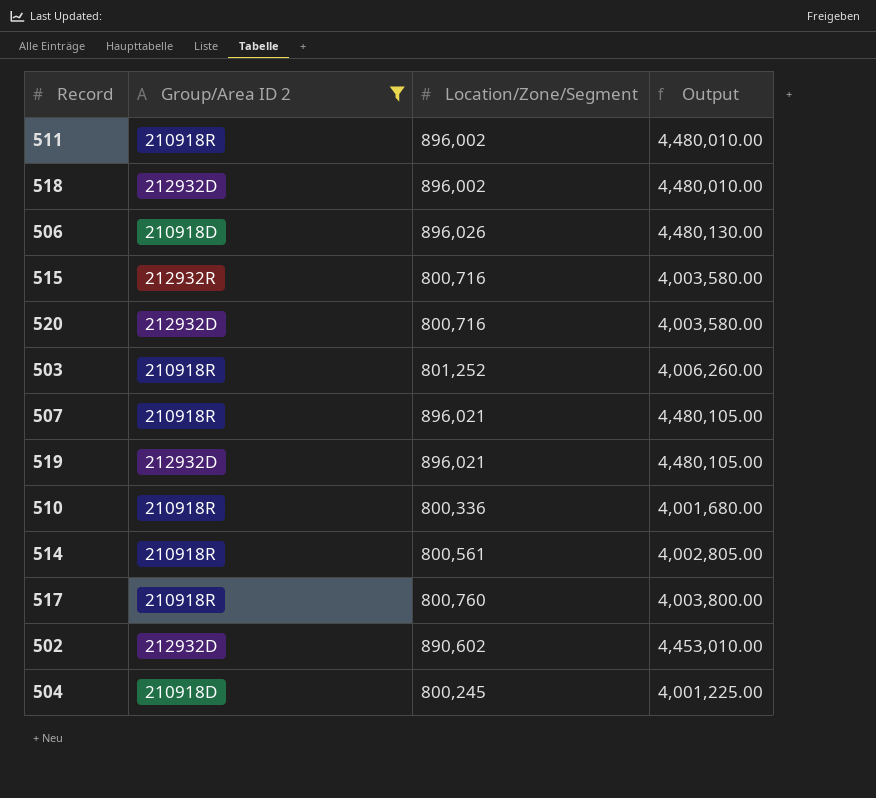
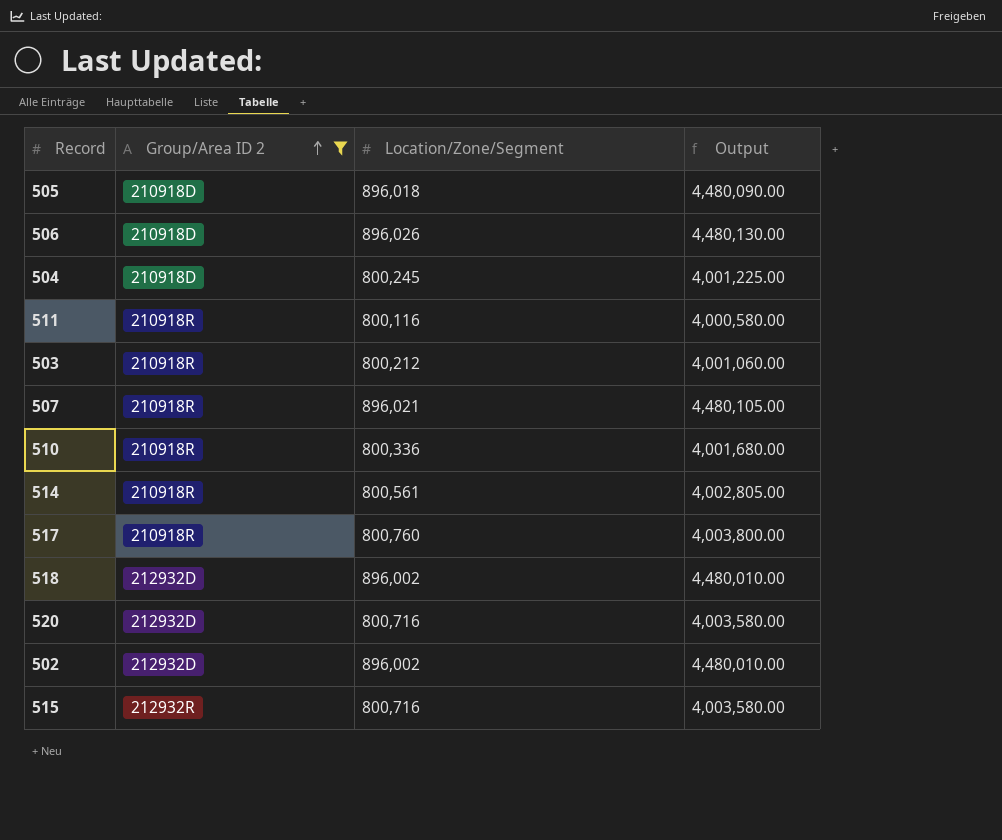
row order: none -> Group/Area ID 2 ascending
row 519: 212932D | 896,021 | 4,480,105.00 -> none
row 505: none -> 210918D | 896,018 | 4,480,090.00
511 | Location/Zone/Segment: 896,002 -> 800,116
511 | Output: 4,480,010.00 -> 4,000,580.00
503 | Location/Zone/Segment: 801,252 -> 800,212
503 | Output: 4,006,260.00 -> 4,001,060.00
502 | Location/Zone/Segment: 890,602 -> 896,002
502 | Output: 4,453,010.00 -> 4,480,010.00

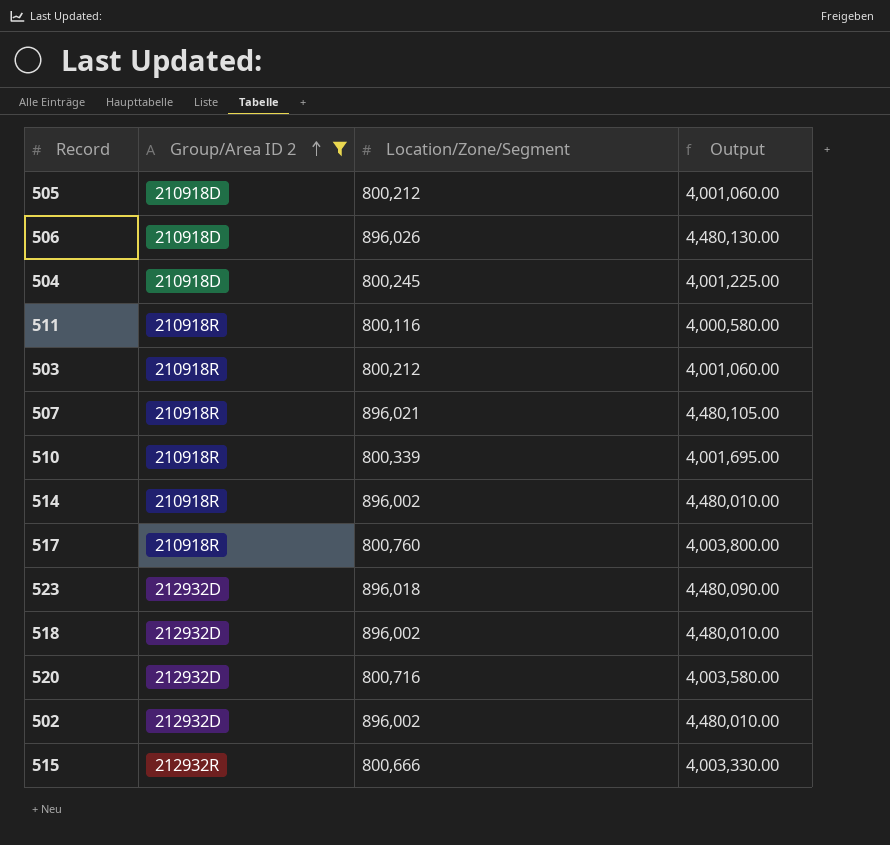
505 | Location/Zone/Segment: 896,018 -> 800,212
505 | Output: 4,480,090.00 -> 4,001,060.00
510 | Location/Zone/Segment: 800,336 -> 800,339
510 | Output: 4,001,680.00 -> 4,001,695.00
514 | Location/Zone/Segment: 800,561 -> 896,002
514 | Output: 4,002,805.00 -> 4,480,010.00
row 523: none -> 212932D | 896,018 | 4,480,090.00
515 | Location/Zone/Segment: 800,716 -> 800,666
515 | Output: 4,003,580.00 -> 4,003,330.00

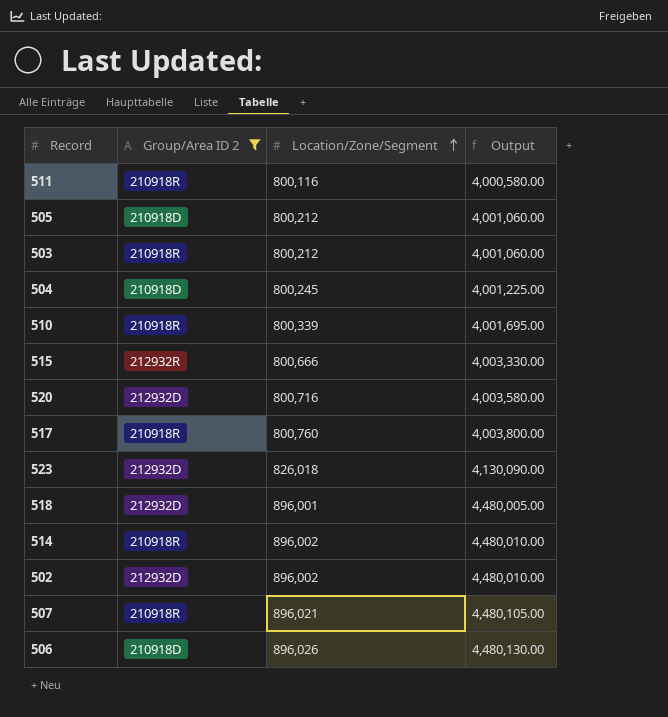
row order: Group/Area ID 2 ascending -> Location/Zone/Segment ascending
523 | Location/Zone/Segment: 896,018 -> 826,018
523 | Output: 4,480,090.00 -> 4,130,090.00
518 | Location/Zone/Segment: 896,002 -> 896,001
518 | Output: 4,480,010.00 -> 4,480,005.00

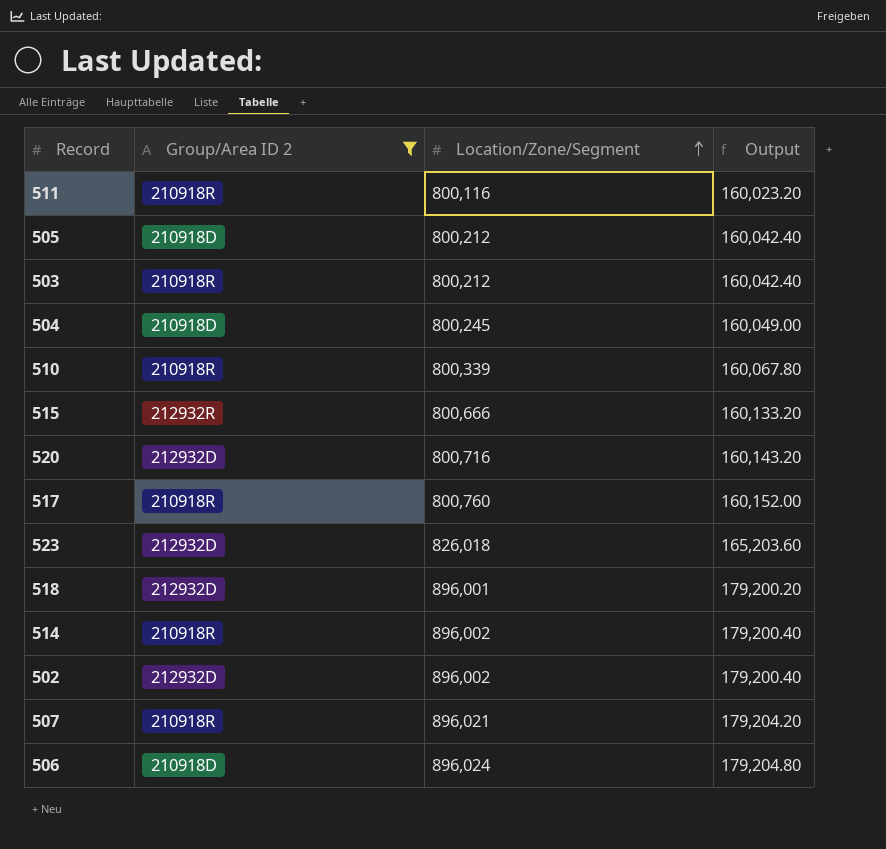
column Output | formula: [Location/Zone/Segment] * 5 -> [Location/Zone/Segment] * 0.2
506 | Location/Zone/Segment: 896,026 -> 896,024

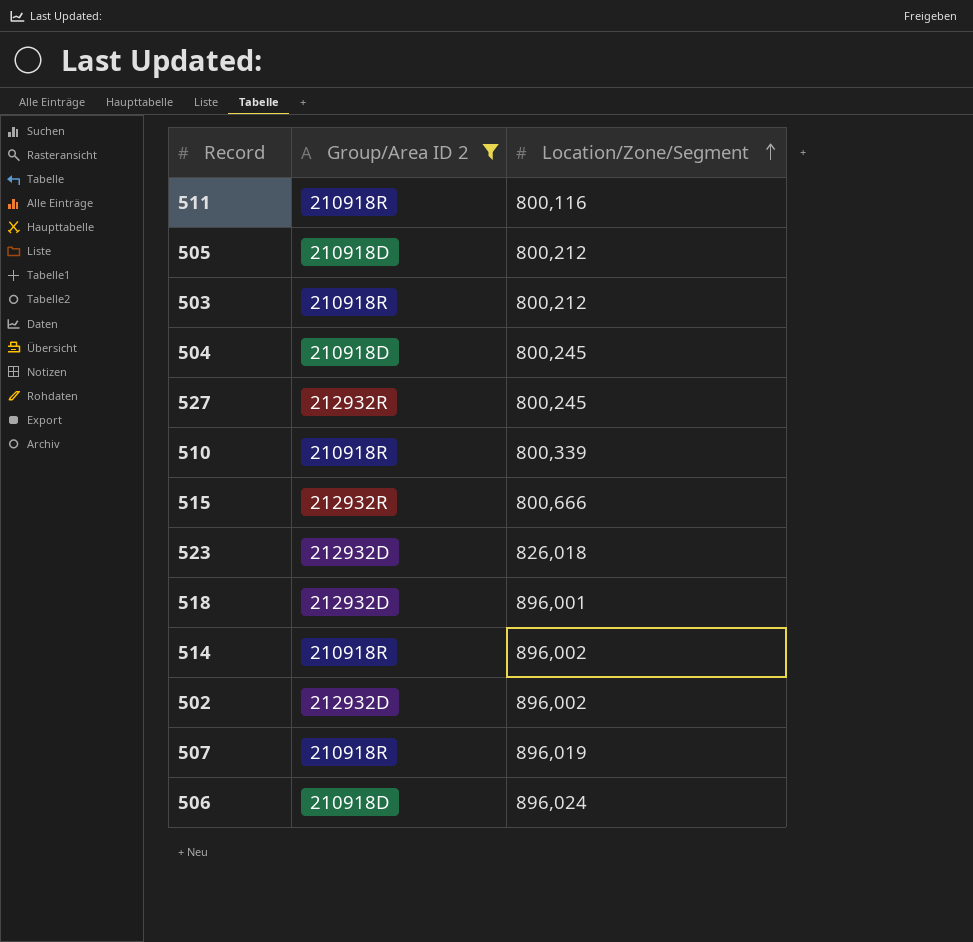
column Output | formula: [Location/Zone/Segment] * 0.2 -> none
row 520: 212932D | 800,716 | 160,143.20 -> none
row 517: 210918R | 800,760 | 160,152.00 -> none
row 527: none -> 212932R | 800,245
507 | Location/Zone/Segment: 896,021 -> 896,019

